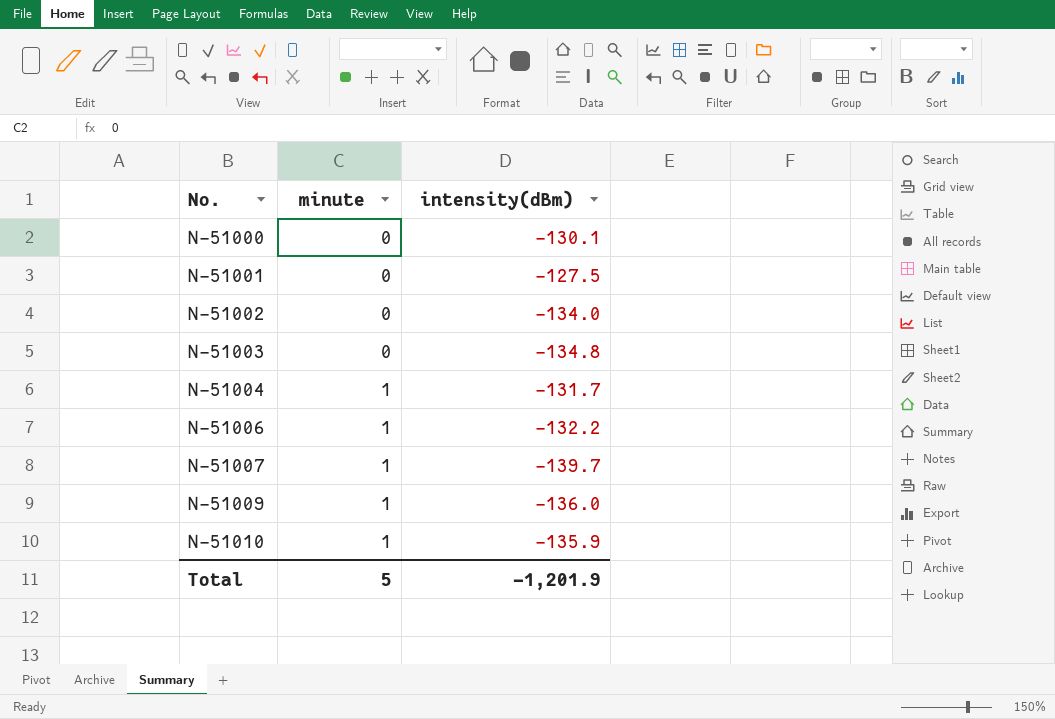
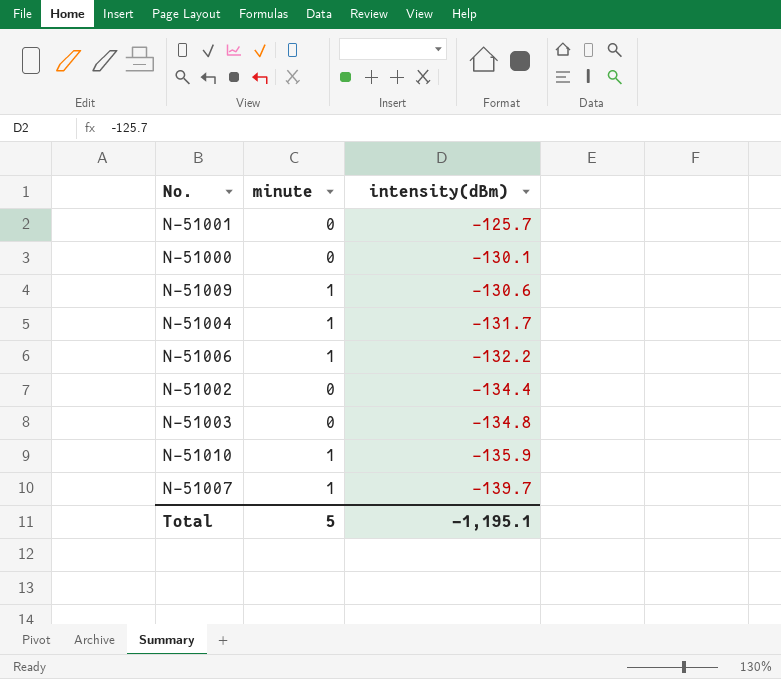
row order: No. ascending -> intensity(dBm) descending
N-51001 | intensity(dBm): -127.5 -> -125.7
N-51009 | intensity(dBm): -136.0 -> -130.6
N-51002 | intensity(dBm): -134.0 -> -134.4
Total | intensity(dBm): -1,201.9 -> -1,195.1

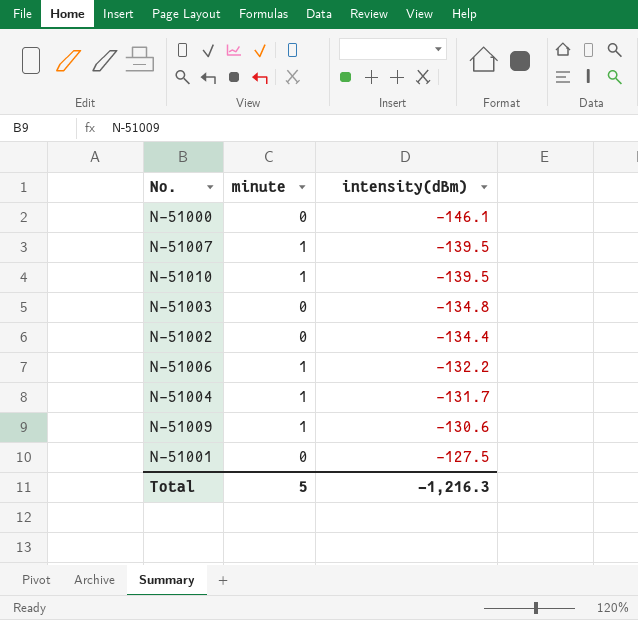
row order: intensity(dBm) descending -> intensity(dBm) ascending
N-51000 | intensity(dBm): -130.1 -> -146.1
N-51007 | intensity(dBm): -139.7 -> -139.5
N-51010 | intensity(dBm): -135.9 -> -139.5
N-51001 | intensity(dBm): -125.7 -> -127.5
Total | intensity(dBm): -1,195.1 -> -1,216.3

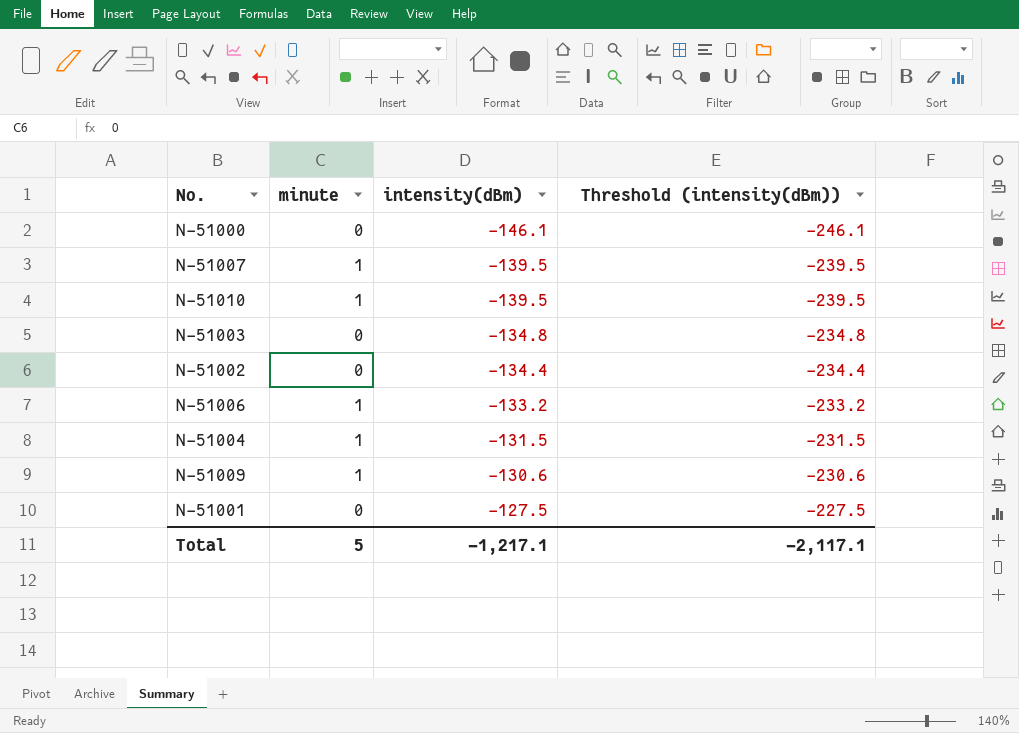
column Threshold (intensity(dBm)) | formula: none -> [intensity(dBm)] - 100
N-51006 | intensity(dBm): -132.2 -> -133.2
N-51004 | intensity(dBm): -131.7 -> -131.5
Total | intensity(dBm): -1,216.3 -> -1,217.1

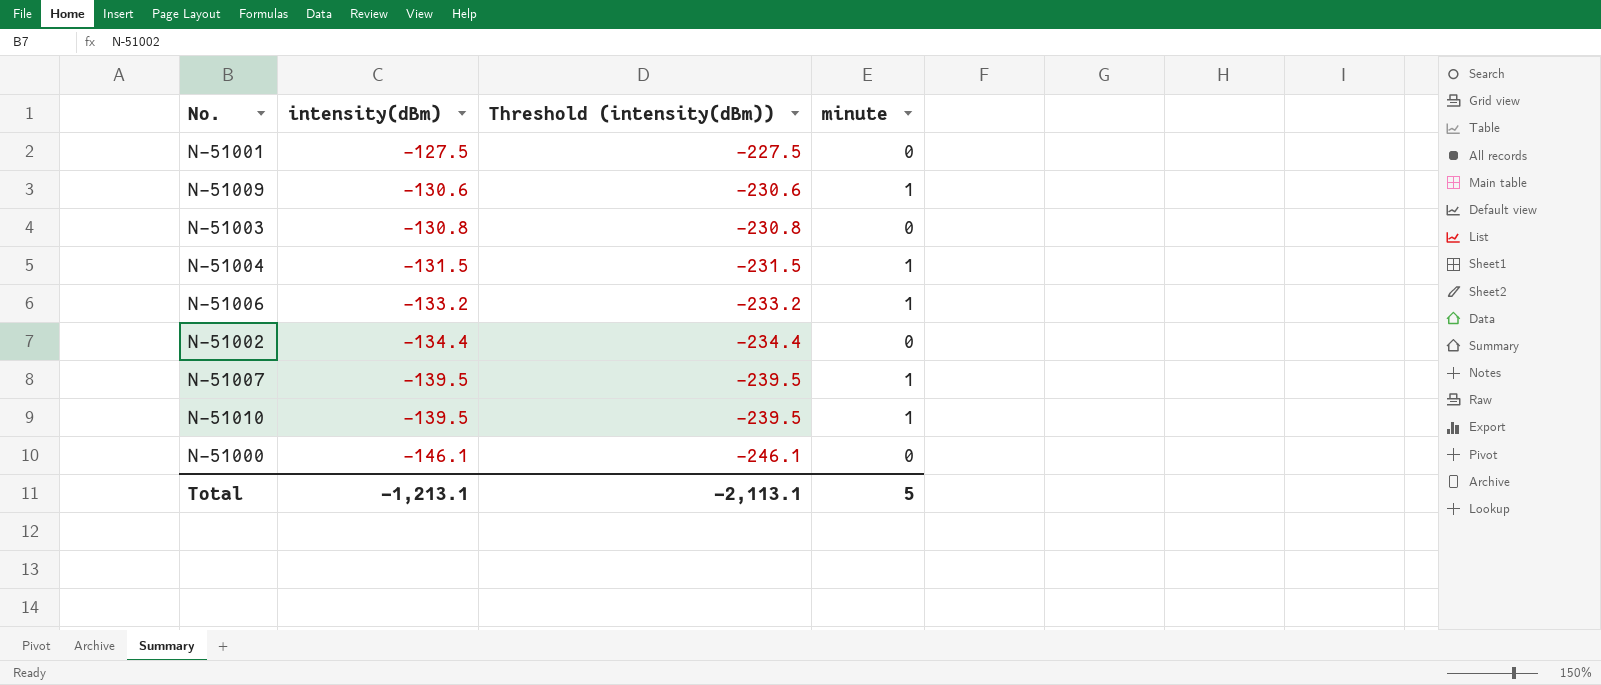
row order: intensity(dBm) ascending -> intensity(dBm) descending
column minute | position: 2 -> 4
N-51003 | intensity(dBm): -134.8 -> -130.8
N-51003 | Threshold (intensity(dBm)): -234.8 -> -230.8
Total | intensity(dBm): -1,217.1 -> -1,213.1
Total | Threshold (intensity(dBm)): -2,117.1 -> -2,113.1

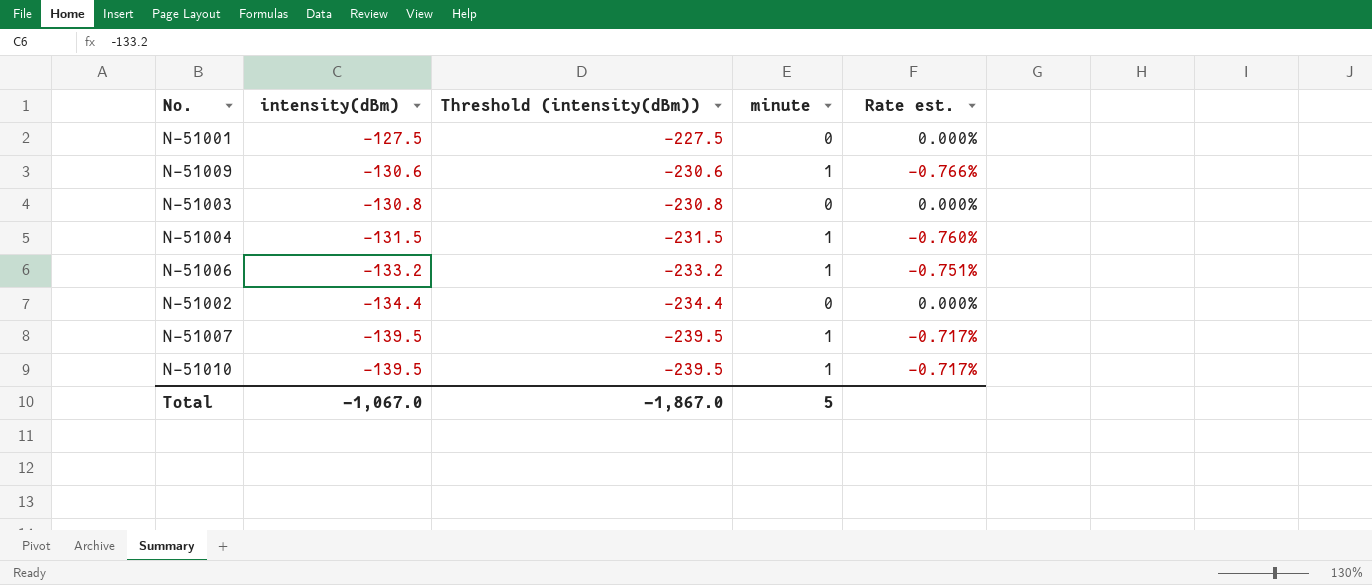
column Rate est. | formula: none -> [minute] / [intensity(dBm)]
row N-51000: -146.1 | -246.1 | 0 -> none
Total | intensity(dBm): -1,213.1 -> -1,067.0
Total | Threshold (intensity(dBm)): -2,113.1 -> -1,867.0

